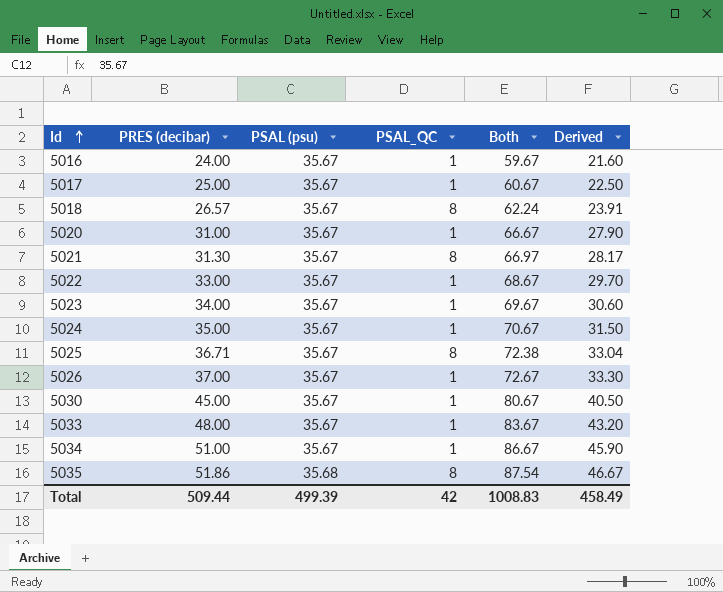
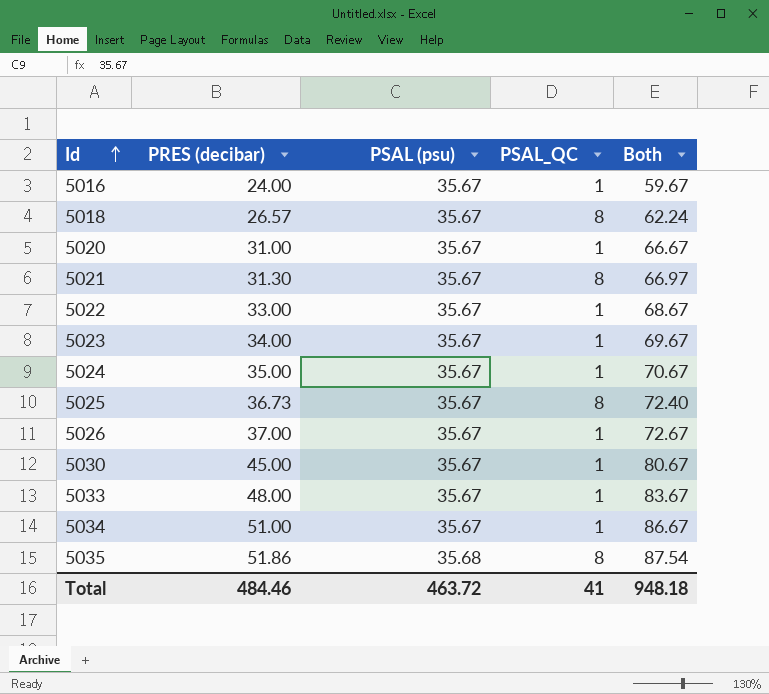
column Derived | formula: [PRES (decibar)] * 0.9 -> none
row 5017: 25.00 | 35.67 | 1 | 60.67 | 22.50 -> none
5025 | PRES (decibar): 36.71 -> 36.73
5025 | Both: 72.38 -> 72.40
Total | PRES (decibar): 509.44 -> 484.46
Total | PSAL (psu): 499.39 -> 463.72
Total | PSAL_QC: 42 -> 41
Total | Both: 1008.83 -> 948.18

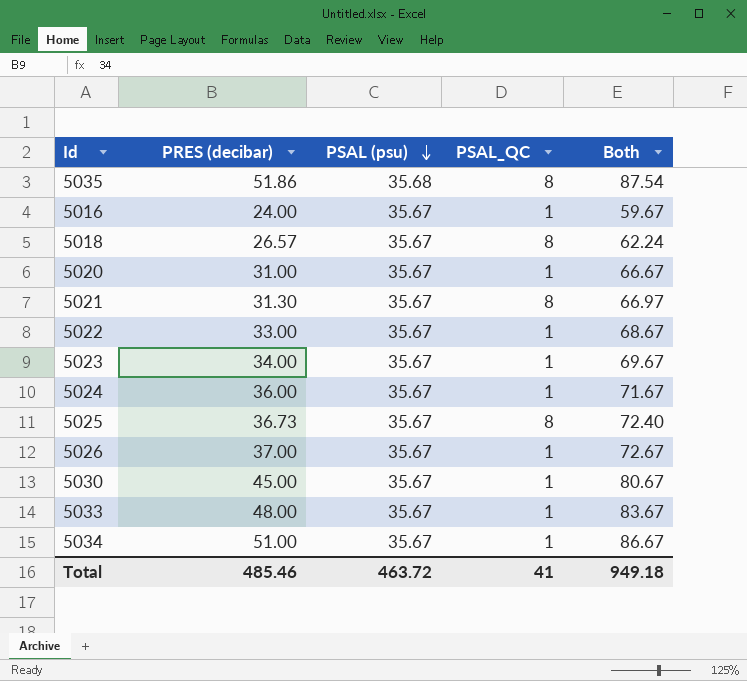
row order: Id ascending -> PSAL (psu) descending
5024 | PRES (decibar): 35.00 -> 36.00
5024 | Both: 70.67 -> 71.67
Total | PRES (decibar): 484.46 -> 485.46
Total | Both: 948.18 -> 949.18

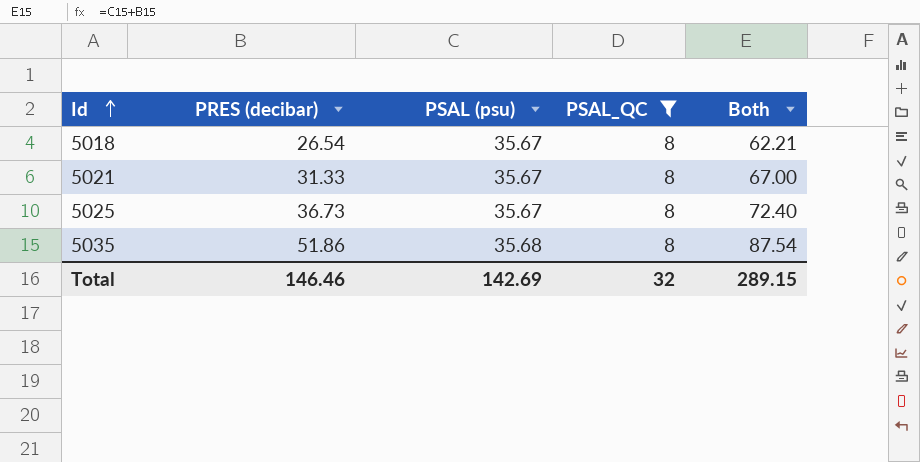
filter: none -> PSAL_QC = 8
row order: PSAL (psu) descending -> Id ascending
5018 | PRES (decibar): 26.57 -> 26.54
5018 | Both: 62.24 -> 62.21
5021 | PRES (decibar): 31.30 -> 31.33
5021 | Both: 66.97 -> 67.00
Total | PRES (decibar): 485.46 -> 146.46
Total | PSAL (psu): 463.72 -> 142.69
Total | PSAL_QC: 41 -> 32
Total | Both: 949.18 -> 289.15

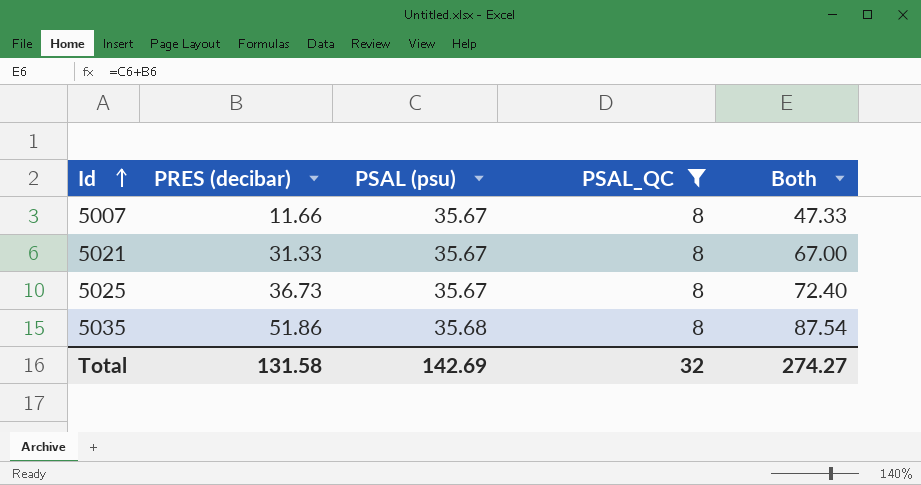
row 5018: 26.54 | 35.67 | 8 | 62.21 -> none
row 5007: none -> 11.66 | 35.67 | 8 | 47.33
Total | PRES (decibar): 146.46 -> 131.58
Total | Both: 289.15 -> 274.27

